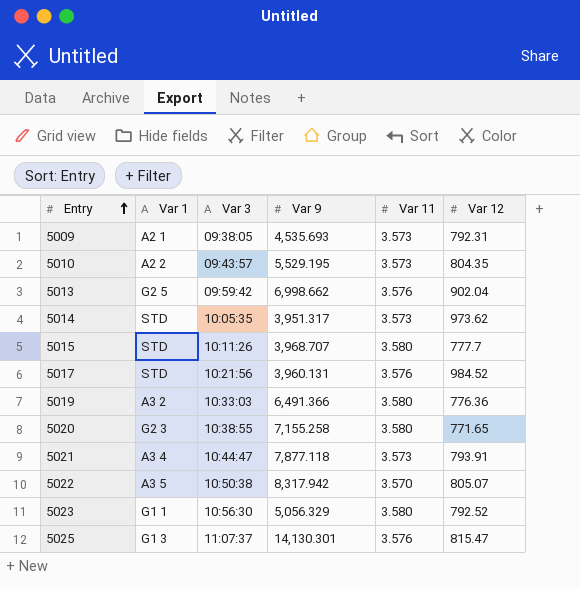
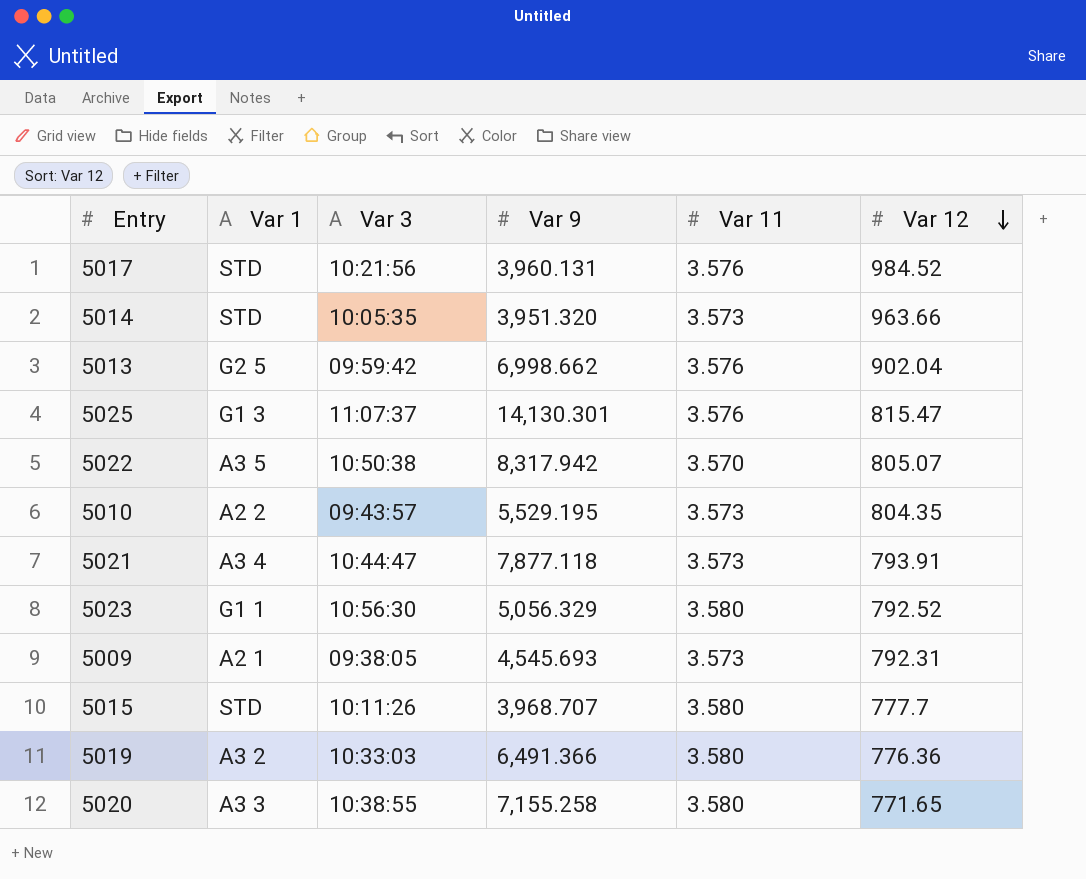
row order: Entry ascending -> Var 12 descending
5014 | Var 9: 3,951.317 -> 3,951.320
5014 | Var 12: 973.62 -> 963.66
5009 | Var 9: 4,535.693 -> 4,545.693
5020 | Var 1: G2 3 -> A3 3

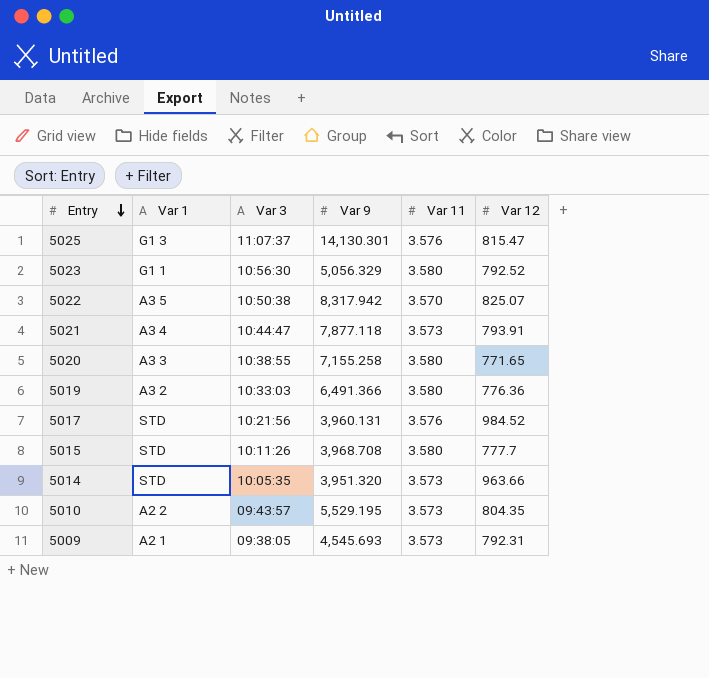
row order: Var 12 descending -> Entry descending
row 5013: G2 5 | 09:59:42 | 6,998.662 | 3.576 | 902.04 -> none
5022 | Var 12: 805.07 -> 825.07
5015 | Var 9: 3,968.707 -> 3,968.708

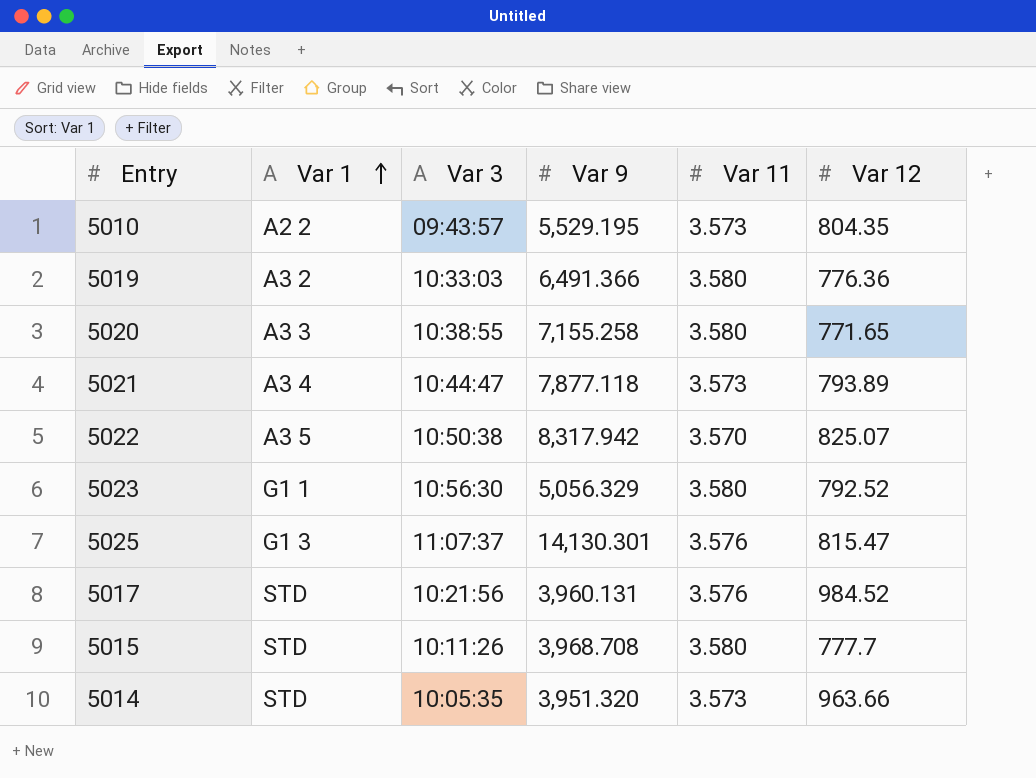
row order: Entry descending -> Var 1 ascending
row 5009: A2 1 | 09:38:05 | 4,545.693 | 3.573 | 792.31 -> none
5021 | Var 12: 793.91 -> 793.89

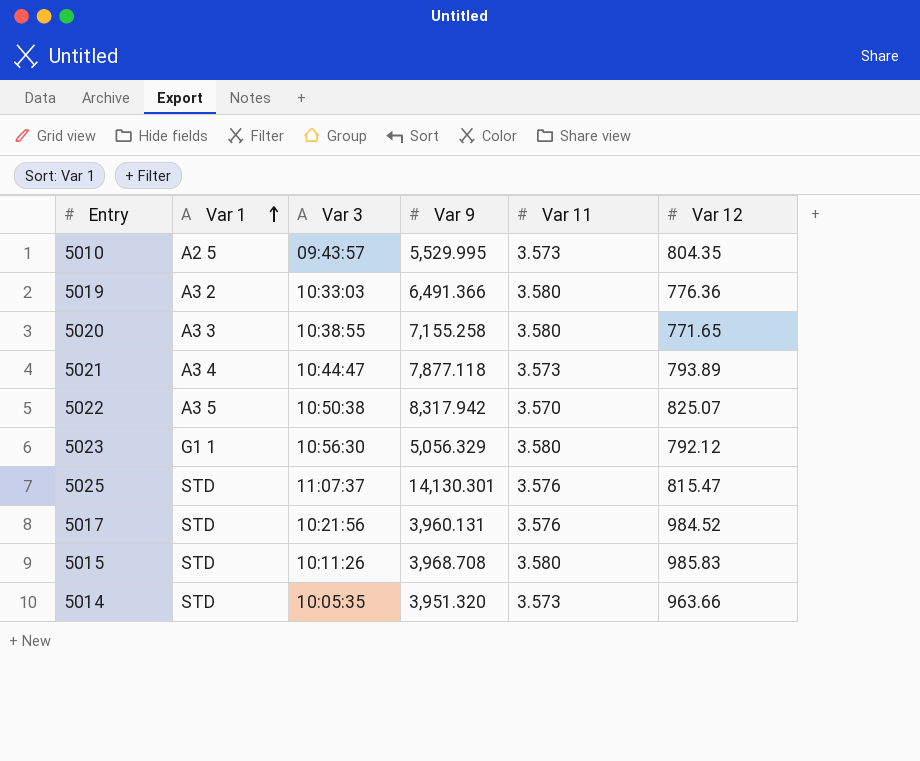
5010 | Var 1: A2 2 -> A2 5
5010 | Var 9: 5,529.195 -> 5,529.995
5023 | Var 12: 792.52 -> 792.12
5025 | Var 1: G1 3 -> STD
5015 | Var 12: 777.7 -> 985.83

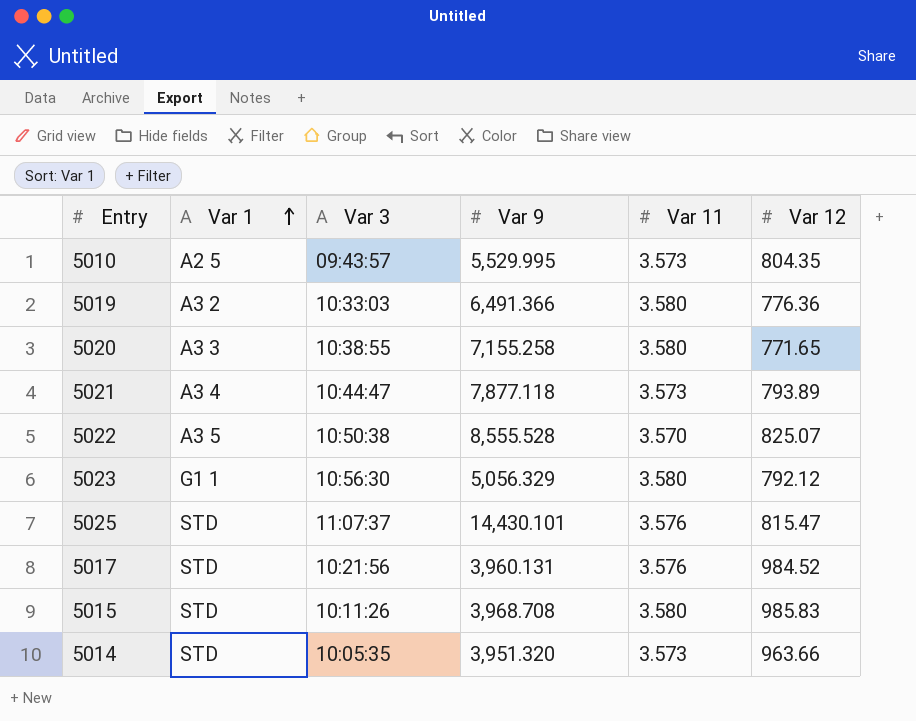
5022 | Var 9: 8,317.942 -> 8,555.528
5025 | Var 9: 14,130.301 -> 14,430.101

